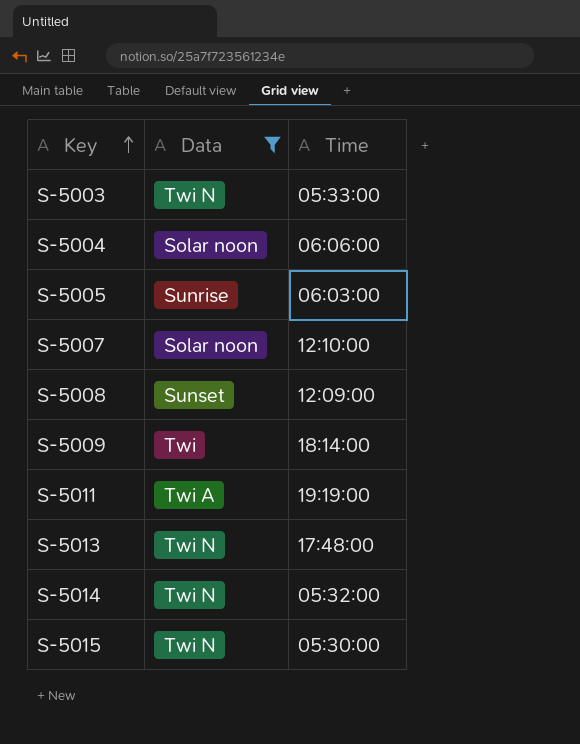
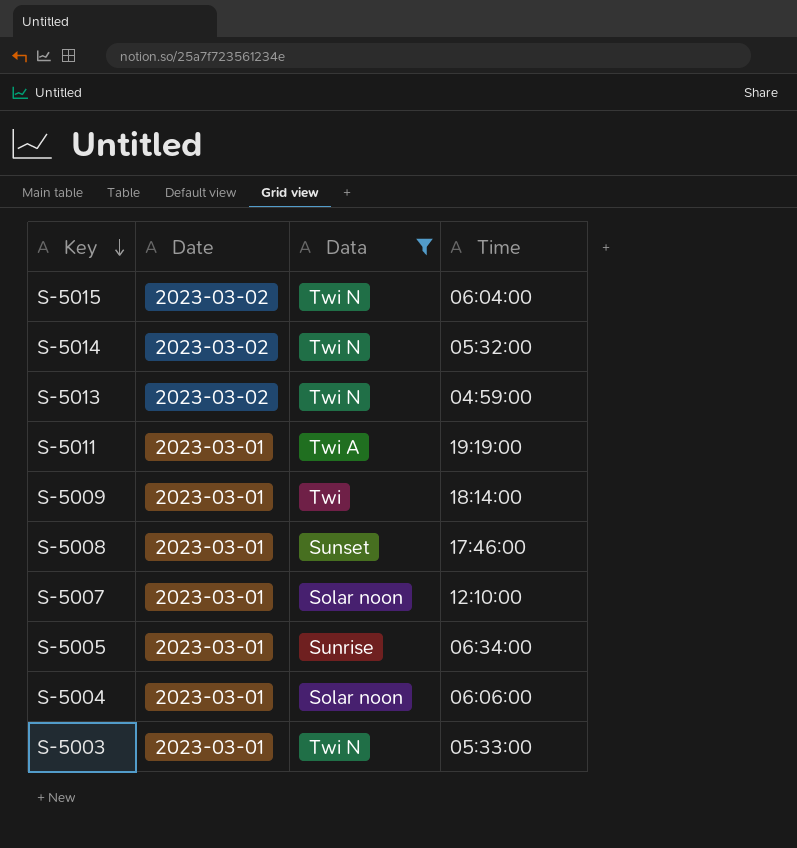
row order: Key ascending -> Key descending
column Date | position: none -> 2
S-5015 | Time: 05:30:00 -> 06:04:00
S-5013 | Time: 17:48:00 -> 04:59:00
S-5008 | Time: 12:09:00 -> 17:46:00
S-5005 | Time: 06:03:00 -> 06:34:00

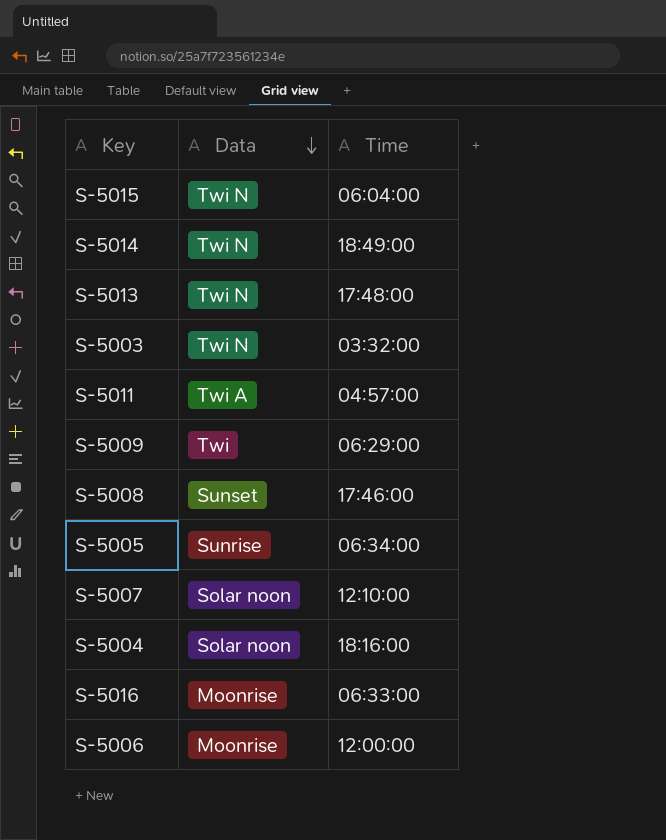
filter: Data != Moonrise -> none
row order: Key descending -> Data descending
column Date | position: 2 -> none
S-5014 | Time: 05:32:00 -> 18:49:00
S-5013 | Time: 04:59:00 -> 17:48:00
S-5003 | Time: 05:33:00 -> 03:32:00
S-5011 | Time: 19:19:00 -> 04:57:00
S-5009 | Time: 18:14:00 -> 06:29:00
S-5004 | Time: 06:06:00 -> 18:16:00

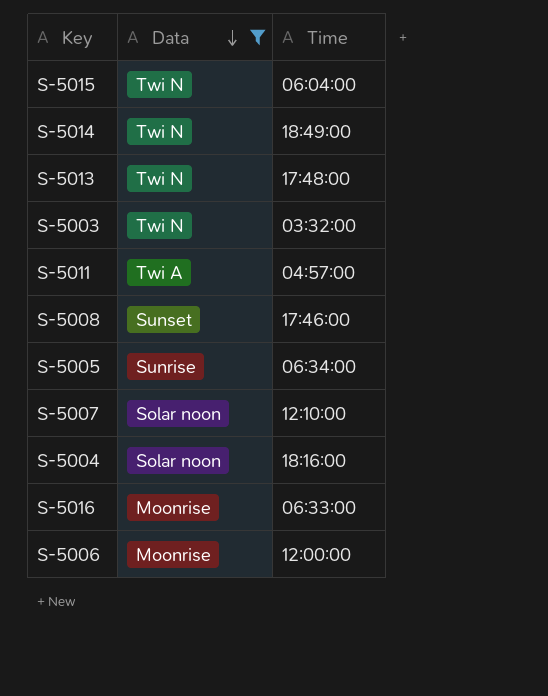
filter: none -> Data != Twi

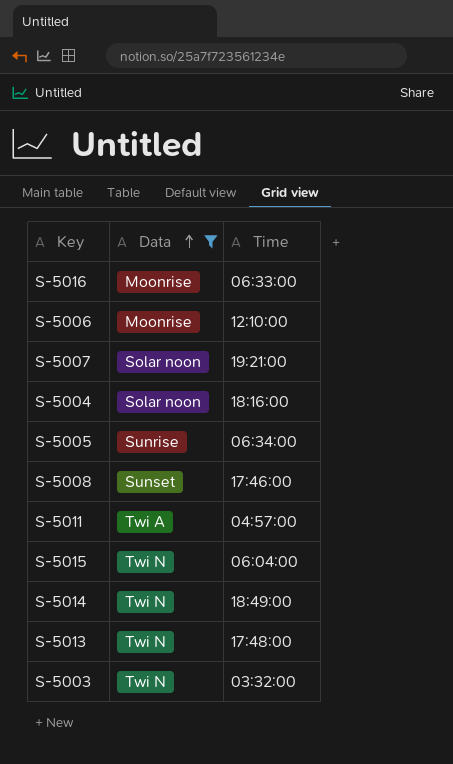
row order: Data descending -> Data ascending
S-5006 | Time: 12:00:00 -> 12:10:00
S-5007 | Time: 12:10:00 -> 19:21:00

